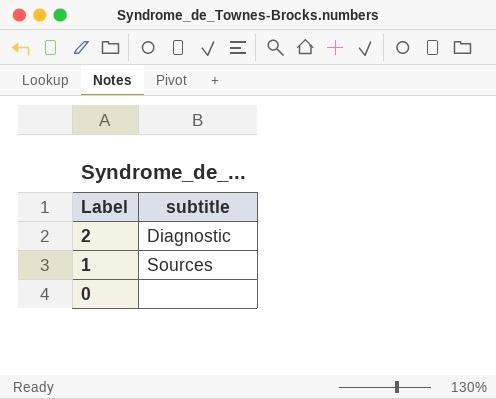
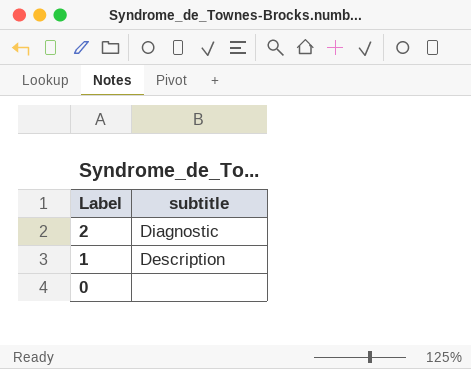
1 | subtitle: Sources -> Description

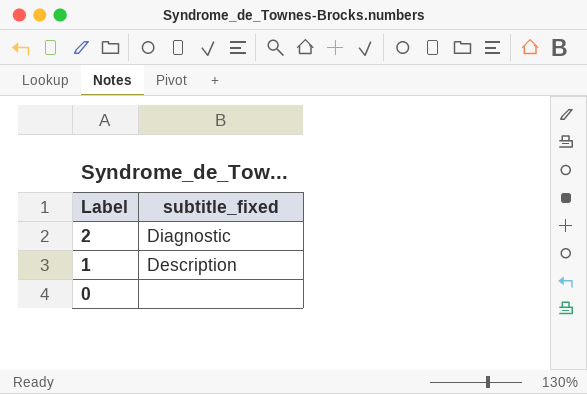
column name: subtitle -> subtitle_fixed

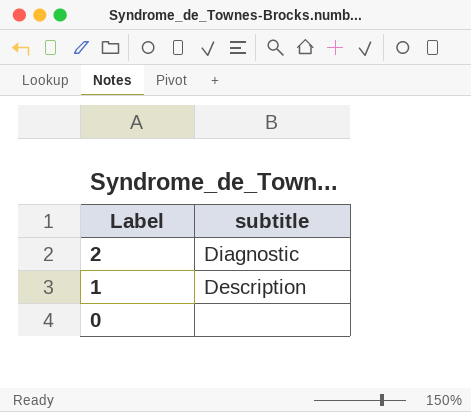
column name: subtitle_fixed -> subtitle

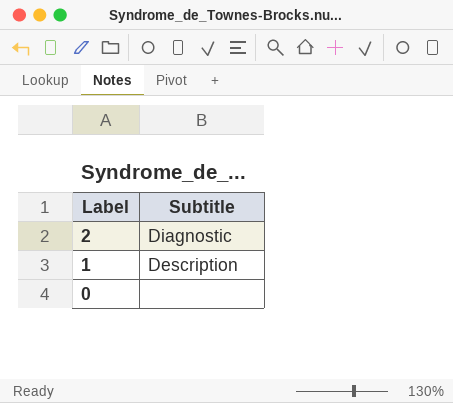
column name: subtitle -> Subtitle

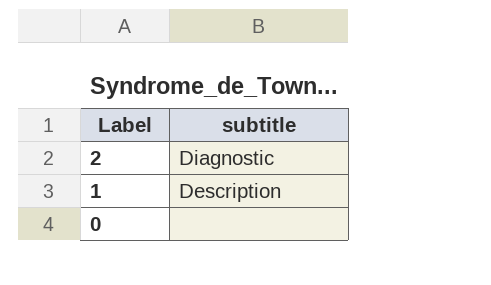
column name: Subtitle -> subtitle

